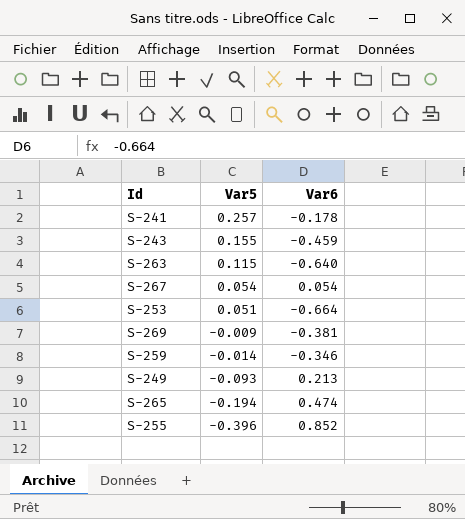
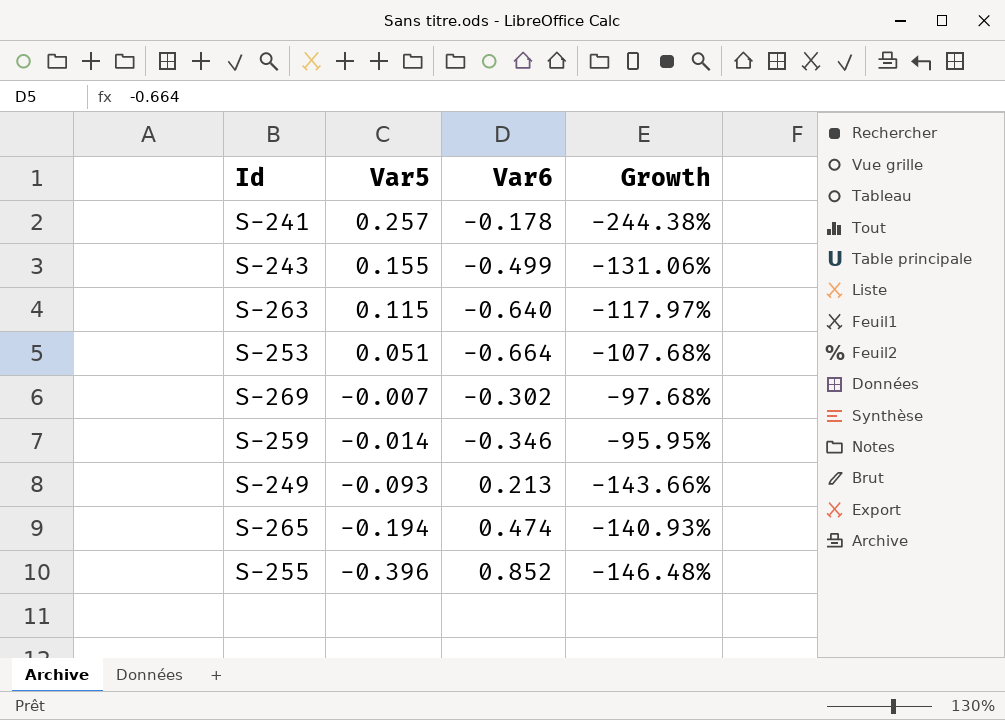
column Growth | formula: none -> ([Var5] - [Var6]) / [Var6]
row S-267: 0.054 | 0.054 -> none
S-243 | Var6: -0.459 -> -0.499
S-269 | Var5: -0.009 -> -0.007
S-269 | Var6: -0.381 -> -0.302

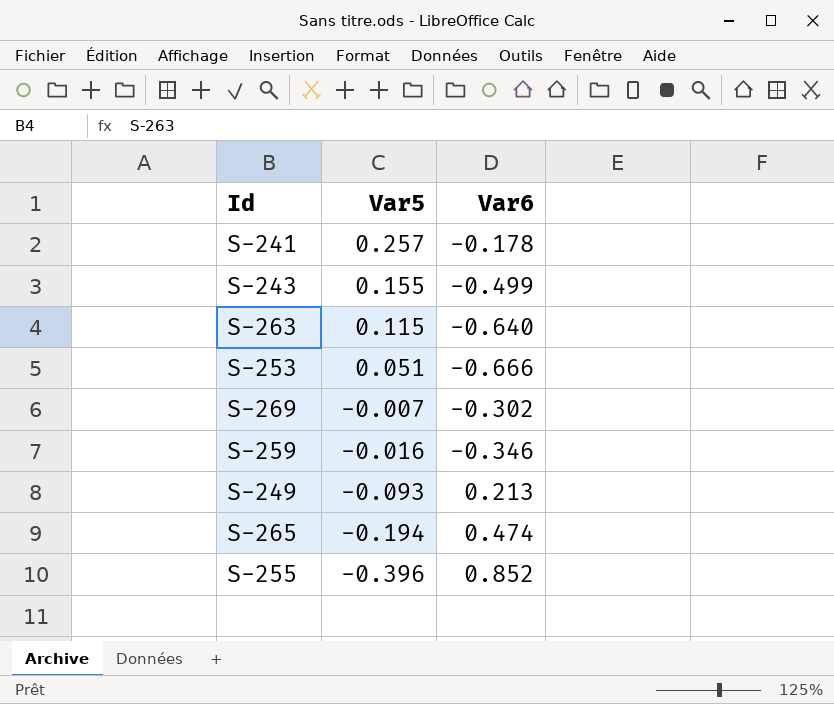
column Growth | formula: ([Var5] - [Var6]) / [Var6] -> none
S-253 | Var6: -0.664 -> -0.666
S-259 | Var5: -0.014 -> -0.016

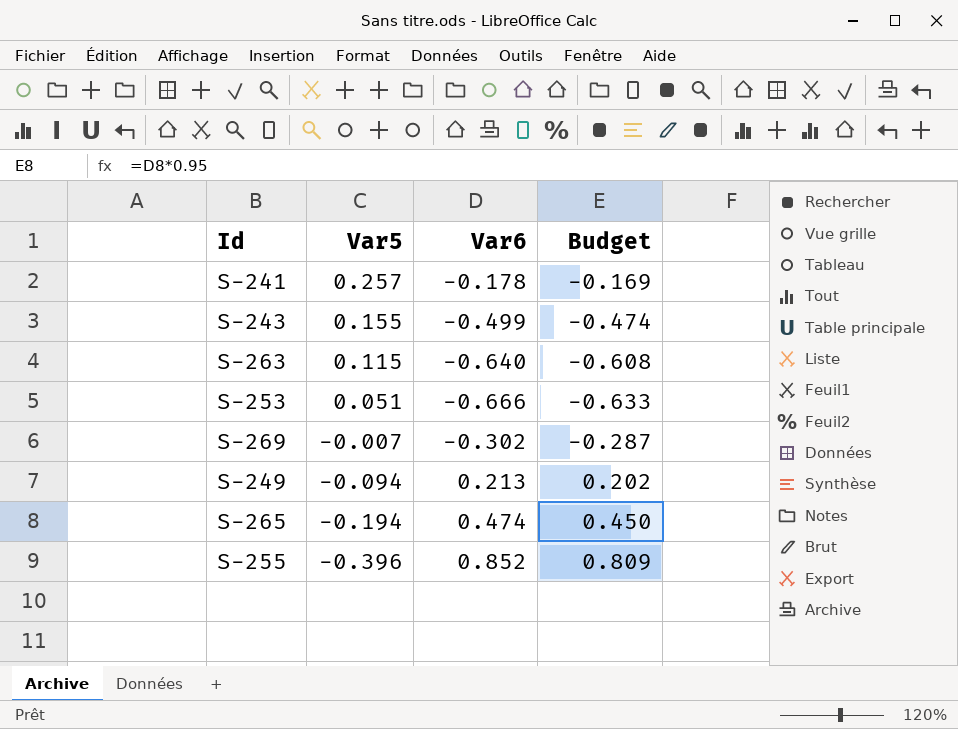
column Budget | formula: none -> [Var6] * 0.95
row S-259: -0.016 | -0.346 -> none
S-249 | Var5: -0.093 -> -0.094

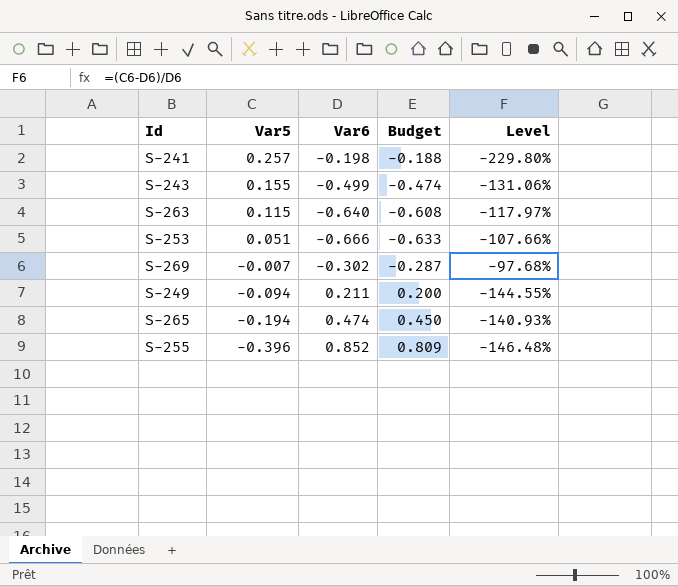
column Level | formula: none -> ([Var5] - [Var6]) / [Var6]
S-241 | Var6: -0.178 -> -0.198
S-241 | Budget: -0.169 -> -0.188
S-249 | Var6: 0.213 -> 0.211
S-249 | Budget: 0.202 -> 0.200

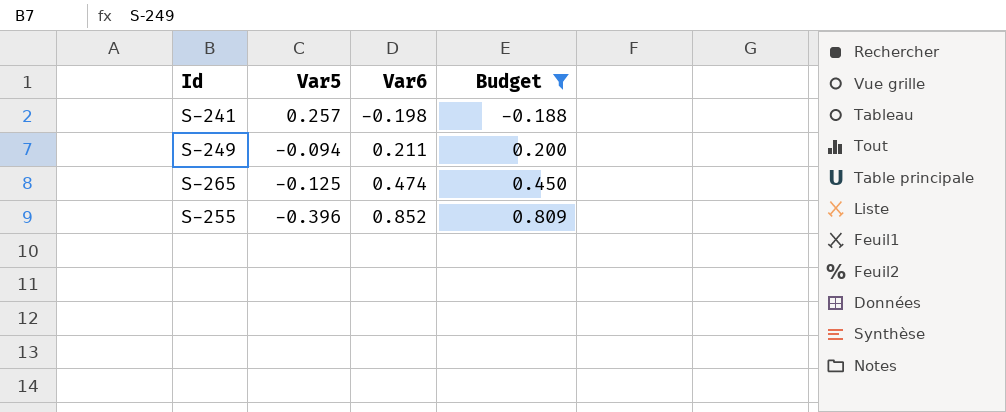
filter: none -> Budget >= -0.188
column Level | formula: ([Var5] - [Var6]) / [Var6] -> none
S-265 | Var5: -0.194 -> -0.125

